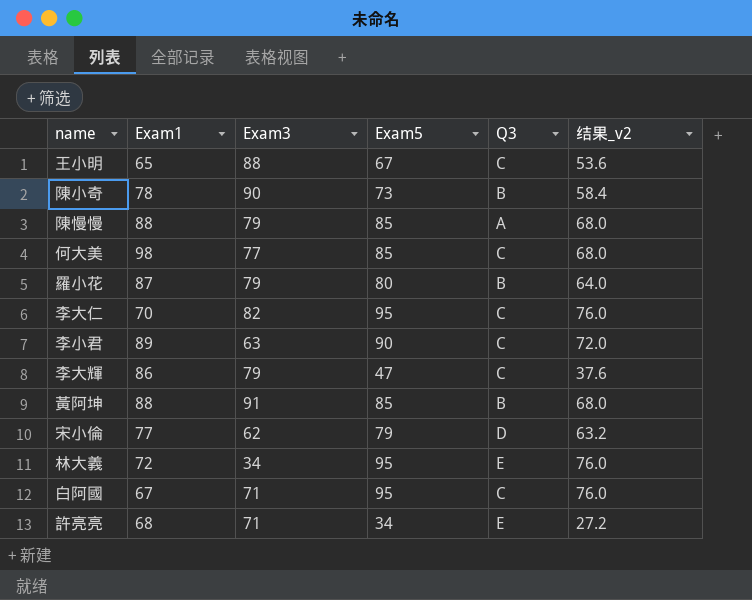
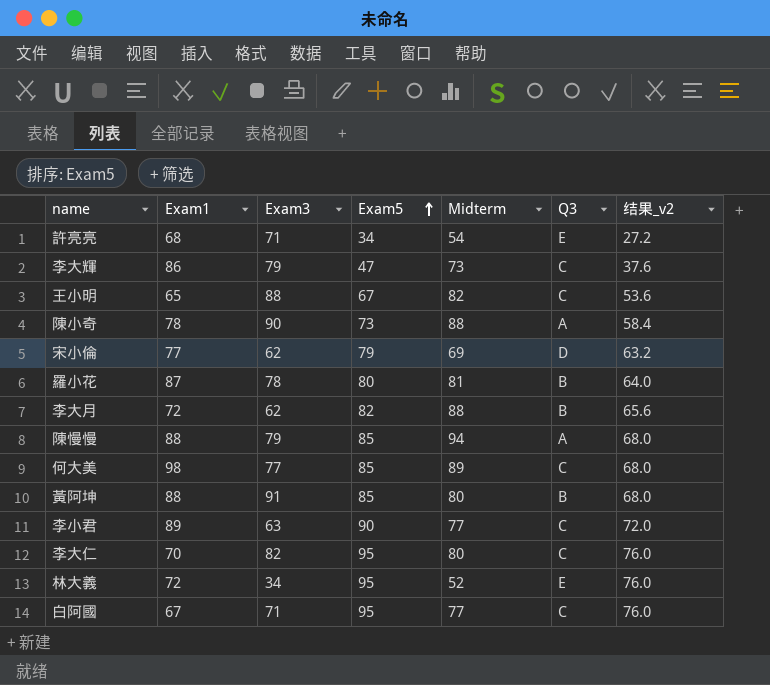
row order: none -> Exam5 ascending
column Midterm | position: none -> 5
陳小奇 | Q3: B -> A
羅小花 | Exam3: 79 -> 78
row 李大月: none -> 72 | 62 | 82 | 88 | B | 65.6

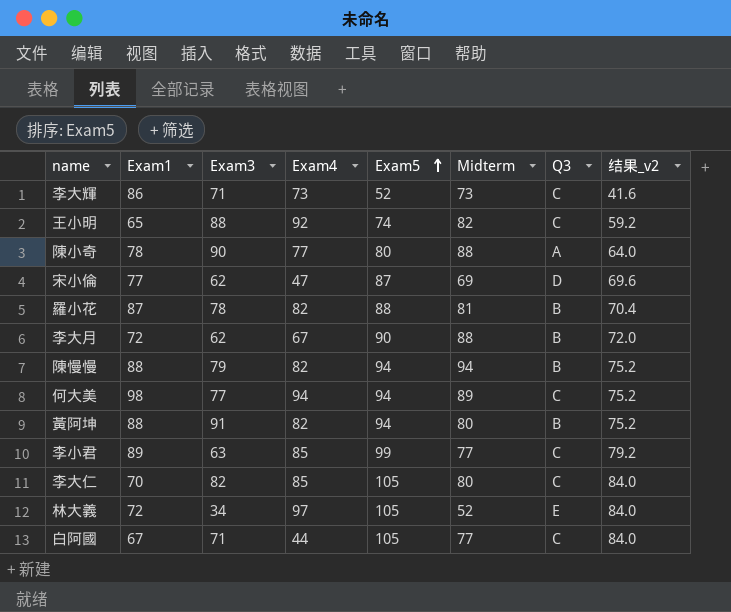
column Exam4 | position: none -> 4
row 許亮亮: 68 | 71 | 34 | 54 | E | 27.2 -> none
李大輝 | Exam3: 79 -> 71
李大輝 | Exam5: 47 -> 52
李大輝 | 结果_v2: 37.6 -> 41.6
王小明 | Exam5: 67 -> 74
王小明 | 结果_v2: 53.6 -> 59.2
陳小奇 | Exam5: 73 -> 80
陳小奇 | 结果_v2: 58.4 -> 64.0
宋小倫 | Exam5: 79 -> 87
宋小倫 | 结果_v2: 63.2 -> 69.6
羅小花 | Exam5: 80 -> 88
羅小花 | 结果_v2: 64.0 -> 70.4
李大月 | Exam5: 82 -> 90
李大月 | 结果_v2: 65.6 -> 72.0
陳慢慢 | Exam5: 85 -> 94
陳慢慢 | Q3: A -> B
陳慢慢 | 结果_v2: 68.0 -> 75.2
何大美 | Exam5: 85 -> 94
何大美 | 结果_v2: 68.0 -> 75.2
黃阿坤 | Exam5: 85 -> 94
黃阿坤 | 结果_v2: 68.0 -> 75.2
李小君 | Exam5: 90 -> 99
李小君 | 结果_v2: 72.0 -> 79.2
李大仁 | Exam5: 95 -> 105
李大仁 | 结果_v2: 76.0 -> 84.0
林大義 | Exam5: 95 -> 105
林大義 | 结果_v2: 76.0 -> 84.0
白阿國 | Exam5: 95 -> 105
白阿國 | 结果_v2: 76.0 -> 84.0

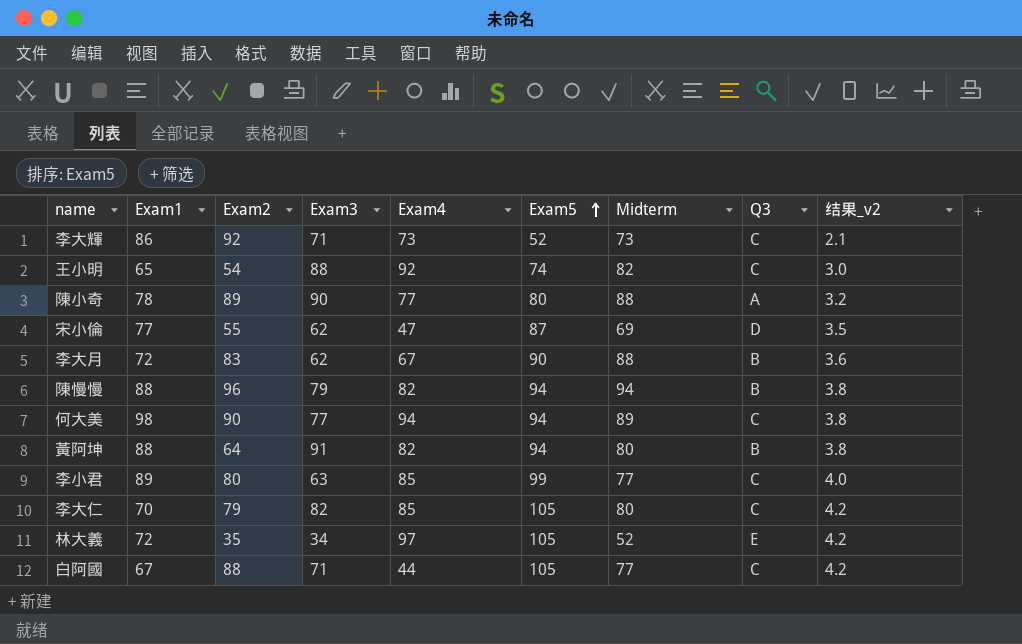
column Exam2 | position: none -> 3
column 结果_v2 | formula: [Exam5] * 0.8 -> [Exam5] * 0.04
row 羅小花: 87 | 78 | 82 | 88 | 81 | B | 70.4 -> none

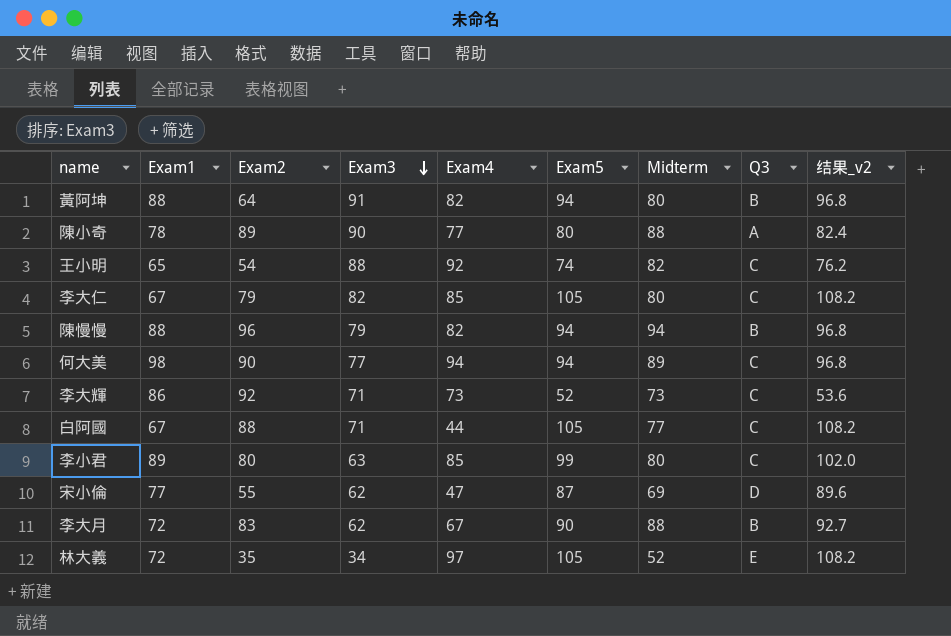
row order: Exam5 ascending -> Exam3 descending
column 结果_v2 | formula: [Exam5] * 0.04 -> [Exam5] * 1.03
李大仁 | Exam1: 70 -> 67
李小君 | Midterm: 77 -> 80

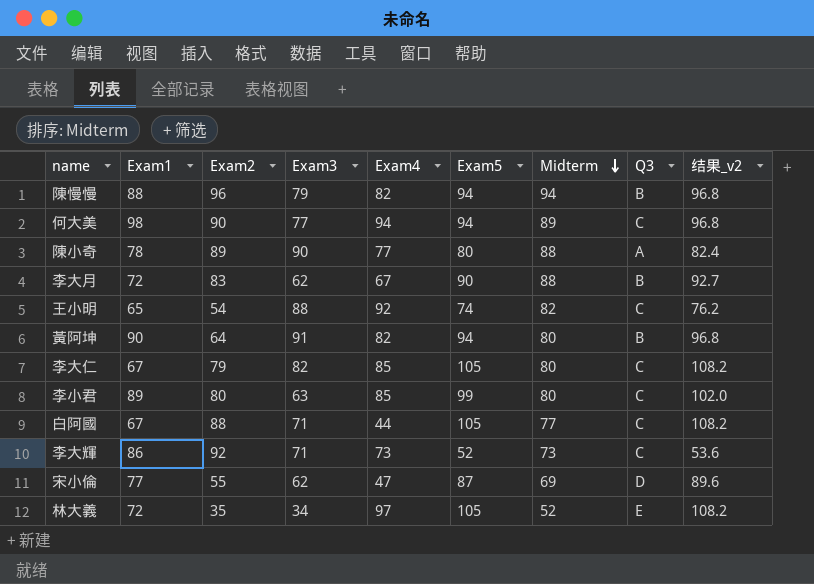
row order: Exam3 descending -> Midterm descending
黃阿坤 | Exam1: 88 -> 90

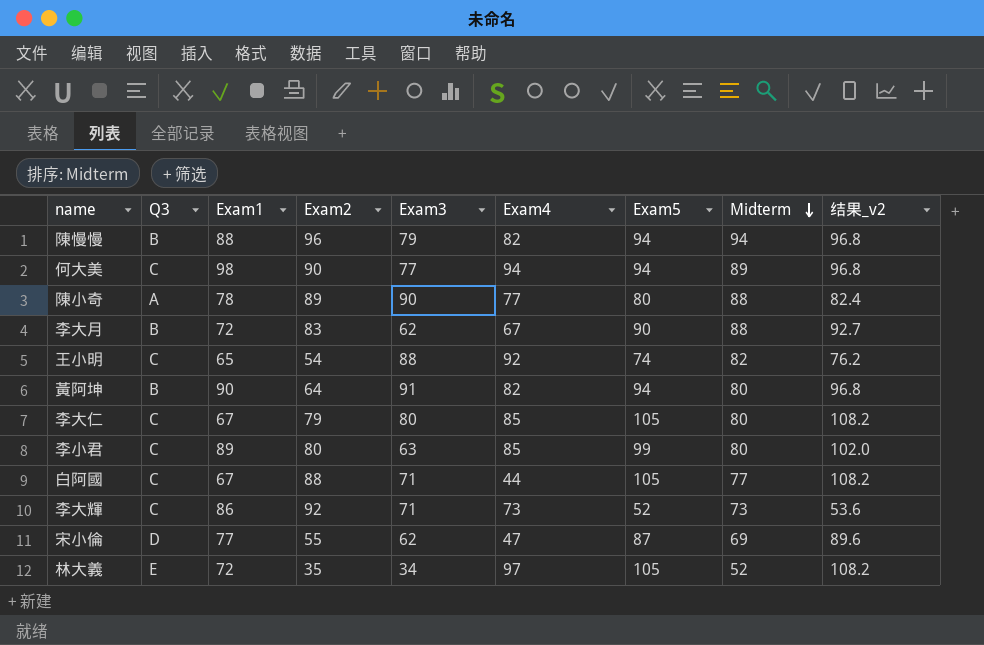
column Q3 | position: 8 -> 2
李大仁 | Exam3: 82 -> 80

